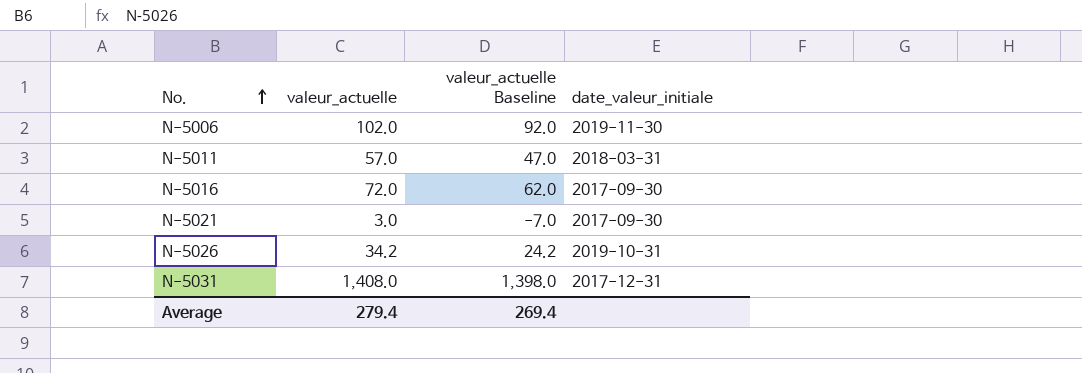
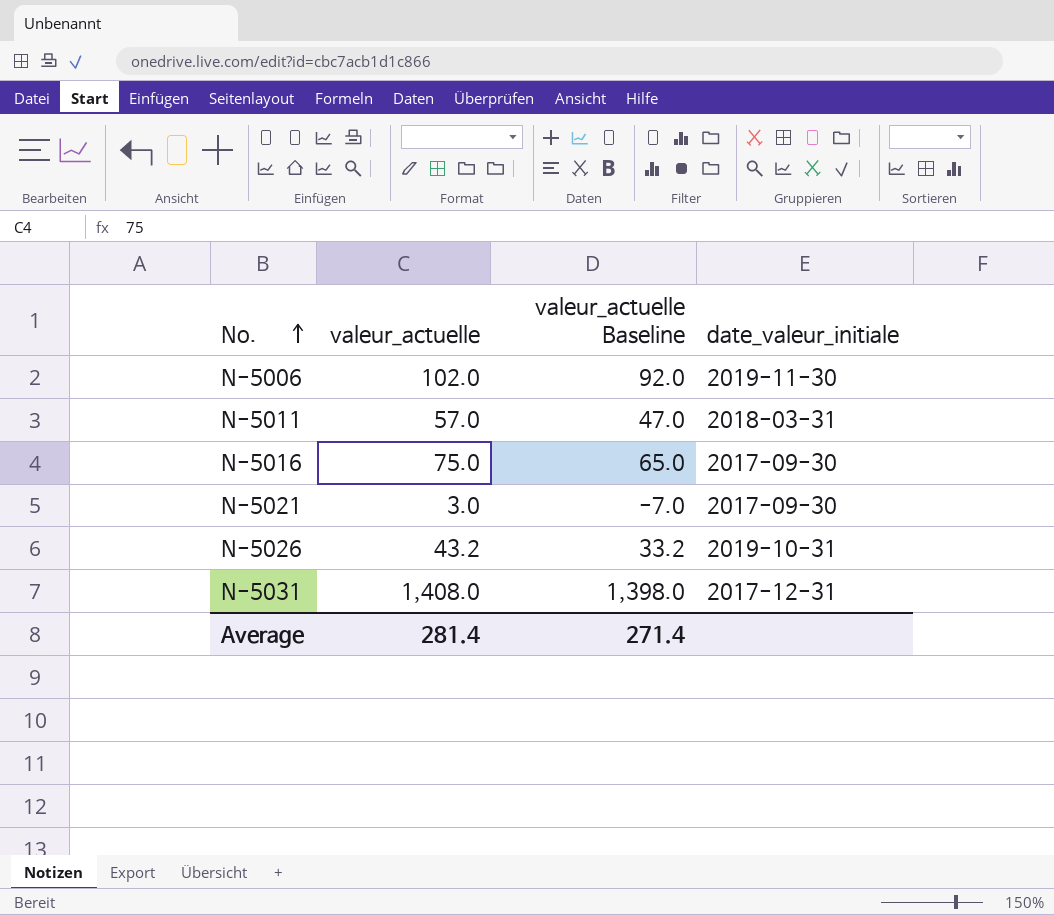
N-5016 | valeur_actuelle: 72.0 -> 75.0
N-5016 | valeur_actuelle Baseline: 62.0 -> 65.0
N-5026 | valeur_actuelle: 34.2 -> 43.2
N-5026 | valeur_actuelle Baseline: 24.2 -> 33.2
Average | valeur_actuelle: 279.4 -> 281.4
Average | valeur_actuelle Baseline: 269.4 -> 271.4

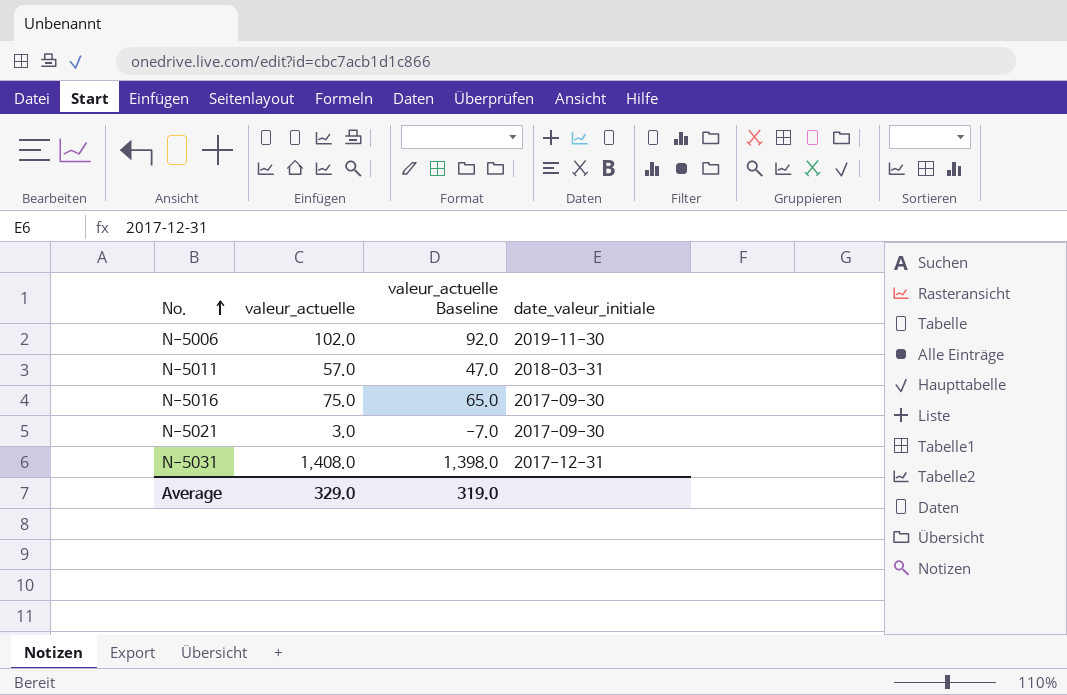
row N-5026: 43.2 | 33.2 | 2019-10-31 -> none
Average | valeur_actuelle: 281.4 -> 329.0
Average | valeur_actuelle Baseline: 271.4 -> 319.0

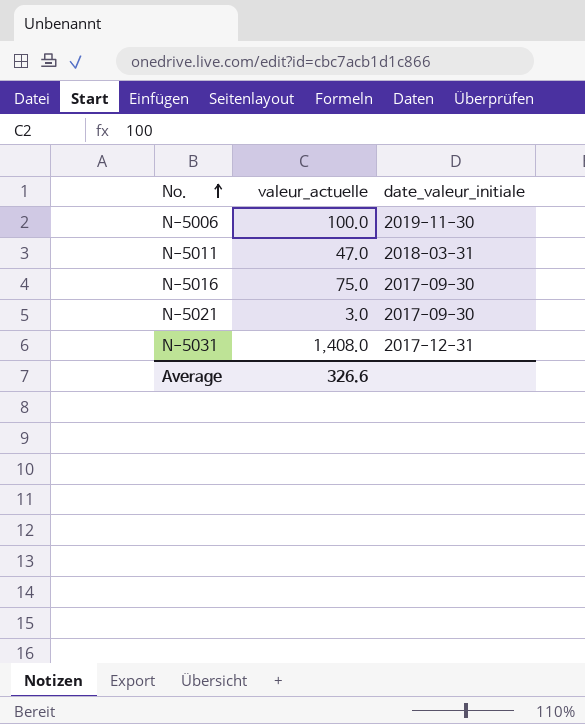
column valeur_actuelle Baseline | formula: [valeur_actuelle] - 10 -> none
N-5006 | valeur_actuelle: 102.0 -> 100.0
N-5011 | valeur_actuelle: 57.0 -> 47.0
Average | valeur_actuelle: 329.0 -> 326.6

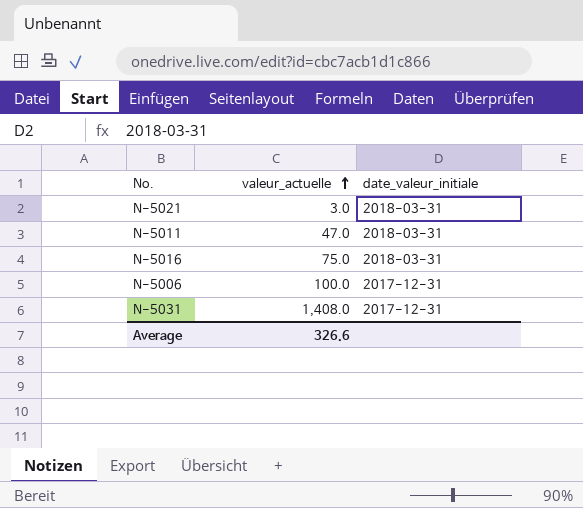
row order: No. ascending -> valeur_actuelle ascending
N-5021 | date_valeur_initiale: 2017-09-30 -> 2018-03-31
N-5016 | date_valeur_initiale: 2017-09-30 -> 2018-03-31
N-5006 | date_valeur_initiale: 2019-11-30 -> 2017-12-31

